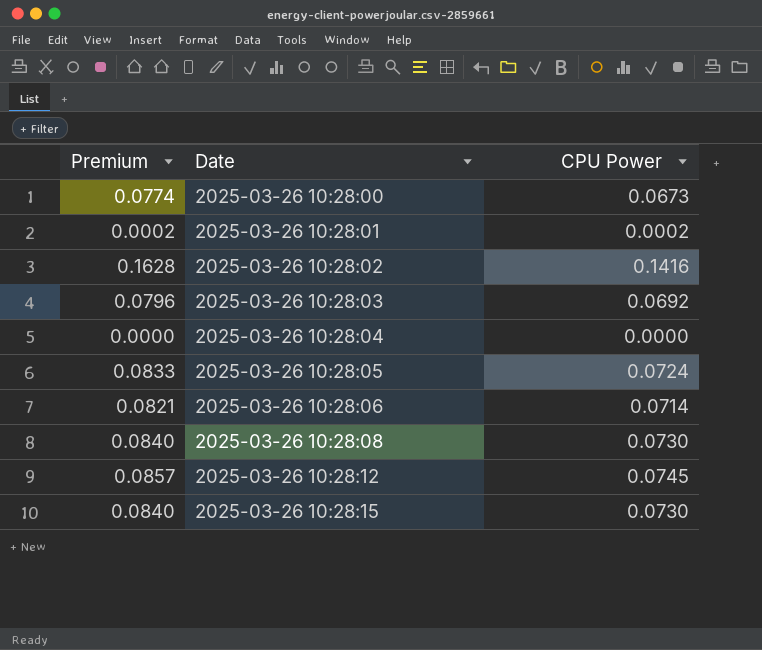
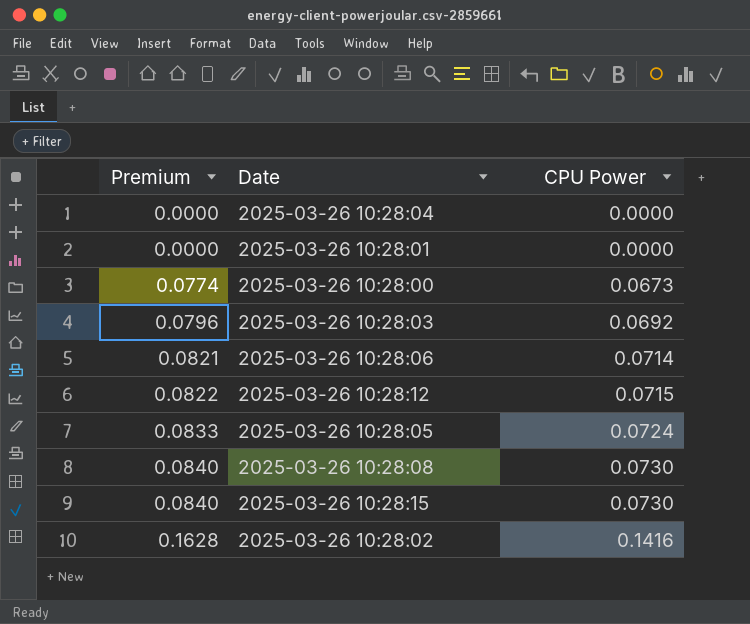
row order: Date ascending -> Premium ascending
2025-03-26 10:28:01 | Premium: 0.0002 -> 0.0000
2025-03-26 10:28:01 | CPU Power: 0.0002 -> 0.0000
2025-03-26 10:28:12 | Premium: 0.0857 -> 0.0822
2025-03-26 10:28:12 | CPU Power: 0.0745 -> 0.0715

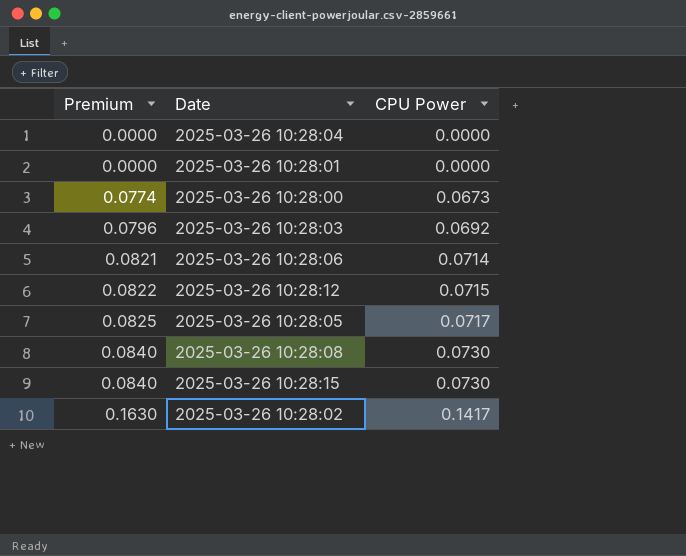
2025-03-26 10:28:05 | Premium: 0.0833 -> 0.0825
2025-03-26 10:28:05 | CPU Power: 0.0724 -> 0.0717
2025-03-26 10:28:02 | Premium: 0.1628 -> 0.1630
2025-03-26 10:28:02 | CPU Power: 0.1416 -> 0.1417

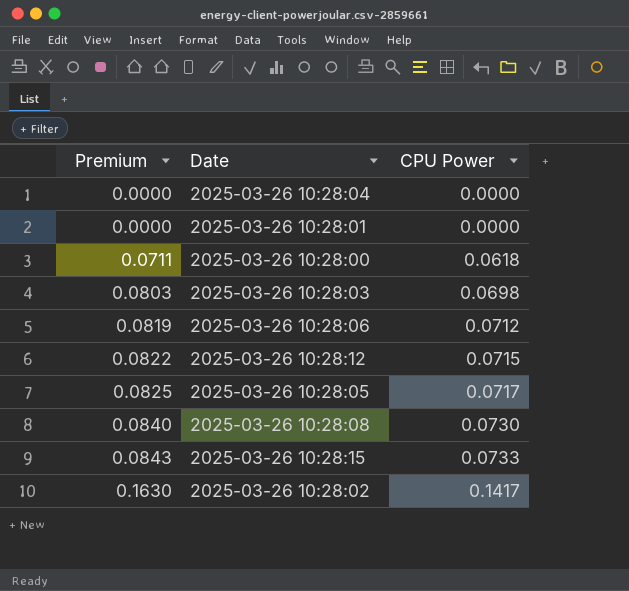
2025-03-26 10:28:00 | Premium: 0.0774 -> 0.0711
2025-03-26 10:28:00 | CPU Power: 0.0673 -> 0.0618
2025-03-26 10:28:03 | Premium: 0.0796 -> 0.0803
2025-03-26 10:28:03 | CPU Power: 0.0692 -> 0.0698
2025-03-26 10:28:06 | Premium: 0.0821 -> 0.0819
2025-03-26 10:28:06 | CPU Power: 0.0714 -> 0.0712
2025-03-26 10:28:15 | Premium: 0.0840 -> 0.0843
2025-03-26 10:28:15 | CPU Power: 0.0730 -> 0.0733

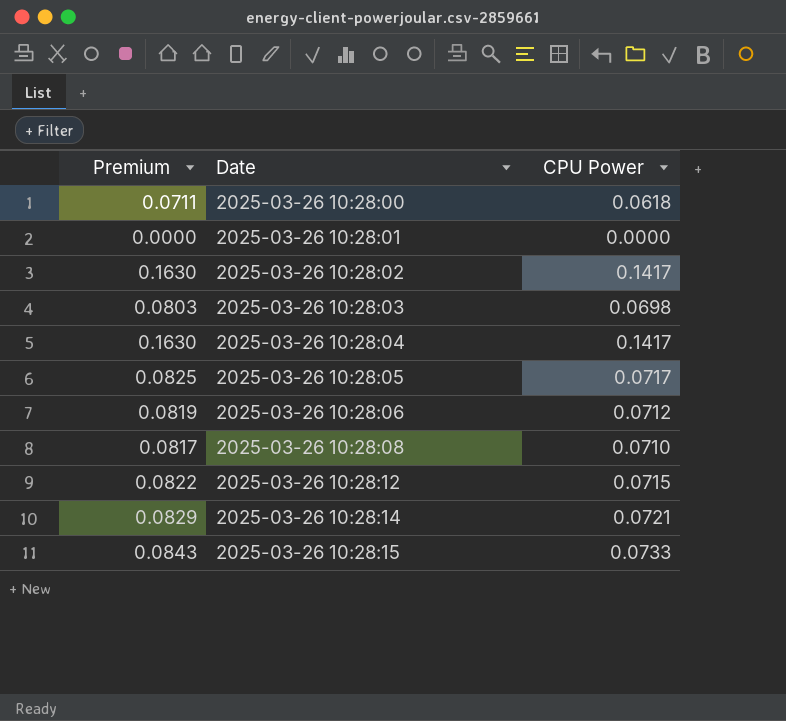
row order: Premium ascending -> Date ascending
2025-03-26 10:28:04 | Premium: 0.0000 -> 0.1630
2025-03-26 10:28:04 | CPU Power: 0.0000 -> 0.1417
2025-03-26 10:28:08 | Premium: 0.0840 -> 0.0817
2025-03-26 10:28:08 | CPU Power: 0.0730 -> 0.0710
row 2025-03-26 10:28:14: none -> 0.0829 | 0.0721

